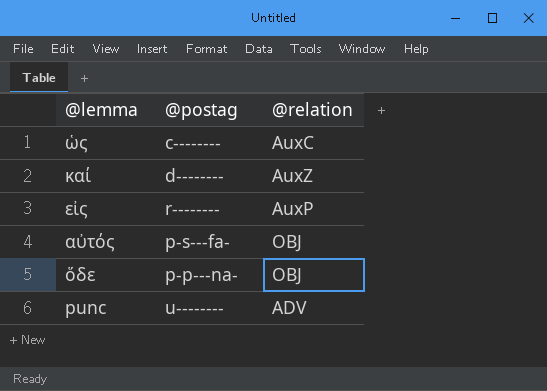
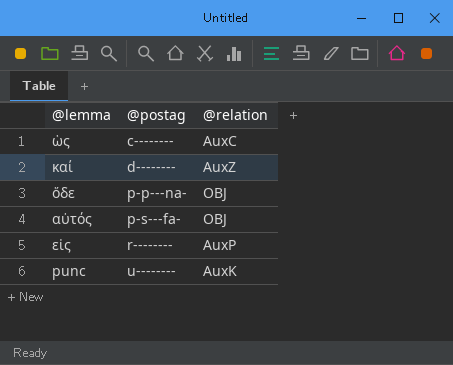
row order: none -> @postag ascending
punc | @relation: ADV -> AuxK

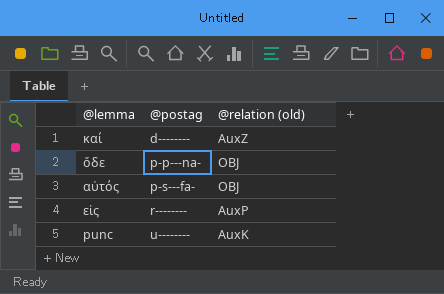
column name: @relation -> @relation (old)
row ὡς: c-------- | AuxC -> none

